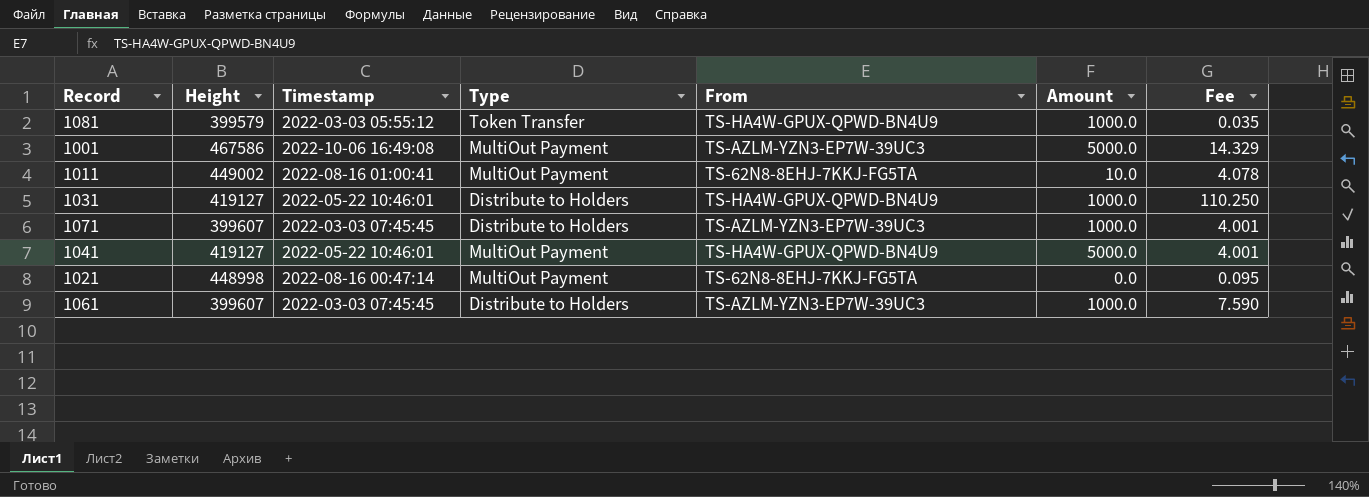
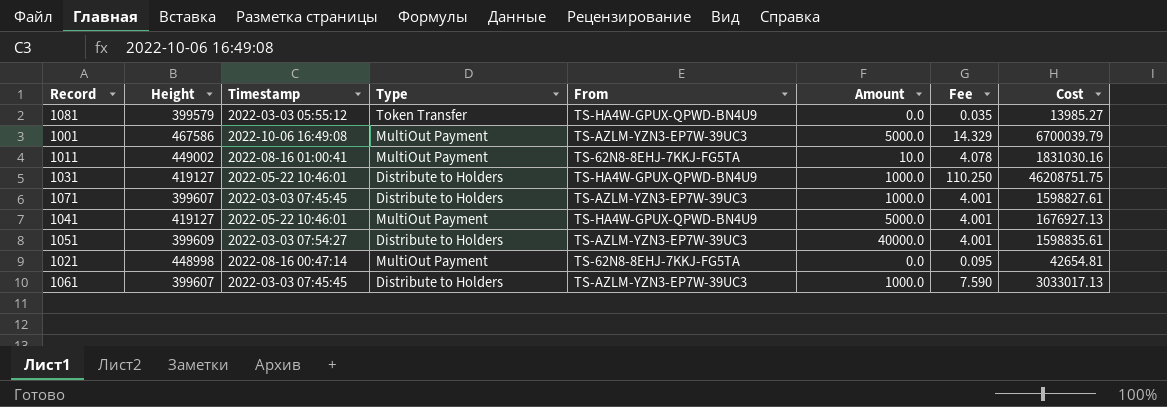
column Cost | formula: none -> [Height] * [Fee]
1081 | Amount: 1000.0 -> 0.0
row 1051: none -> 399609 | 2022-03-03 07:54:27 | Distribute to Holders | TS-AZLM-YZN3-EP7W-39UC3 | 40000.0 | 4.001 | 1598835.61

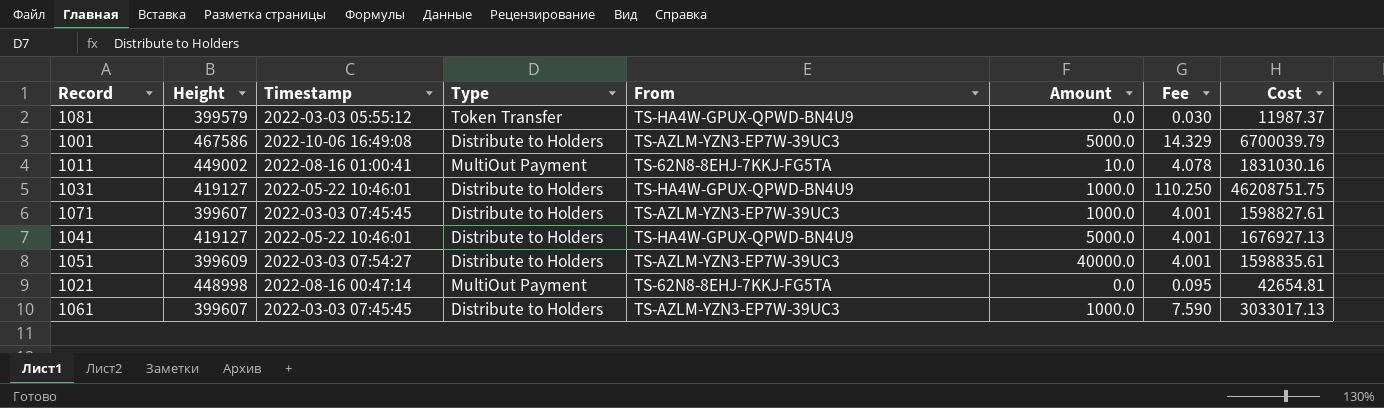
1081 | Fee: 0.035 -> 0.030
1081 | Cost: 13985.27 -> 11987.37
1001 | Type: MultiOut Payment -> Distribute to Holders
1041 | Type: MultiOut Payment -> Distribute to Holders

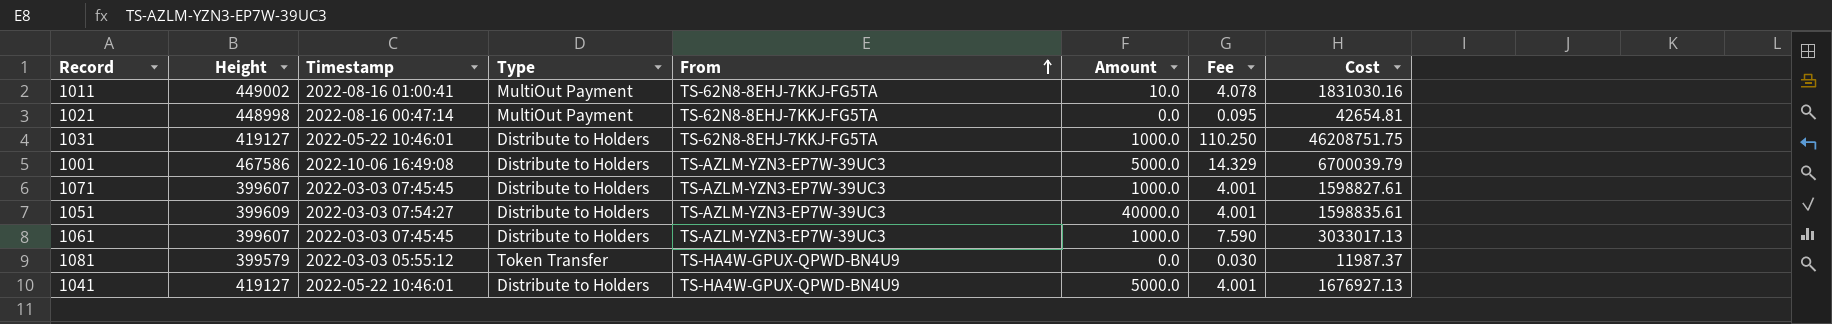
row order: none -> From ascending
1031 | From: TS-HA4W-GPUX-QPWD-BN4U9 -> TS-62N8-8EHJ-7KKJ-FG5TA

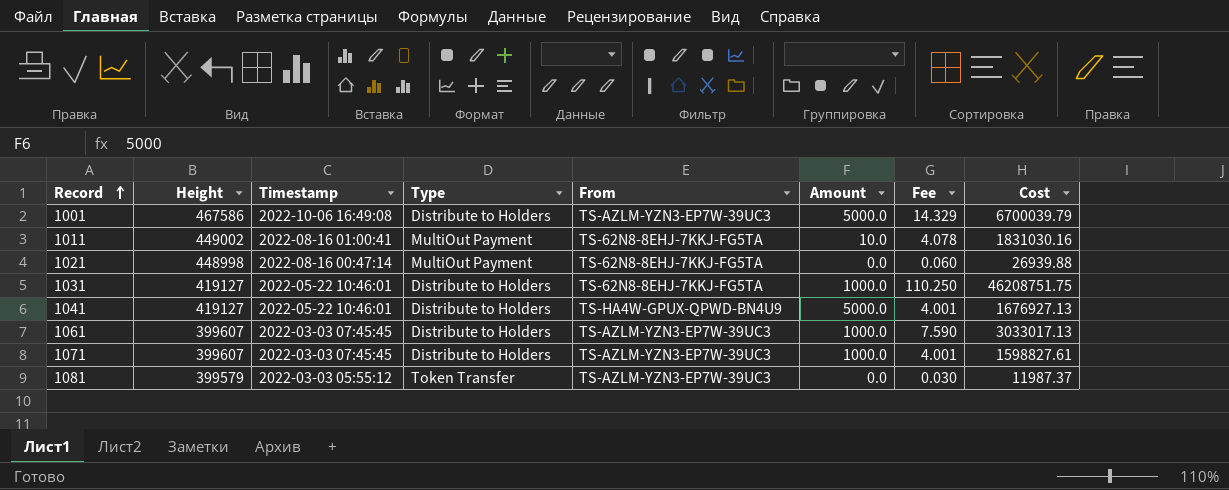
row order: From ascending -> Record ascending
row 1051: 399609 | 2022-03-03 07:54:27 | Distribute to Holders | TS-AZLM-YZN3-EP7W-39UC3 | 40000.0 | 4.001 | 1598835.61 -> none
1021 | Fee: 0.095 -> 0.060
1021 | Cost: 42654.81 -> 26939.88
1081 | From: TS-HA4W-GPUX-QPWD-BN4U9 -> TS-AZLM-YZN3-EP7W-39UC3

